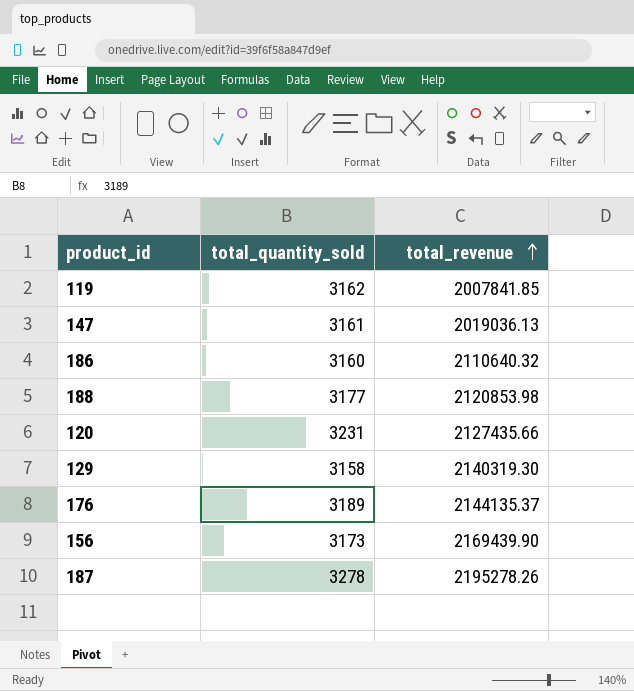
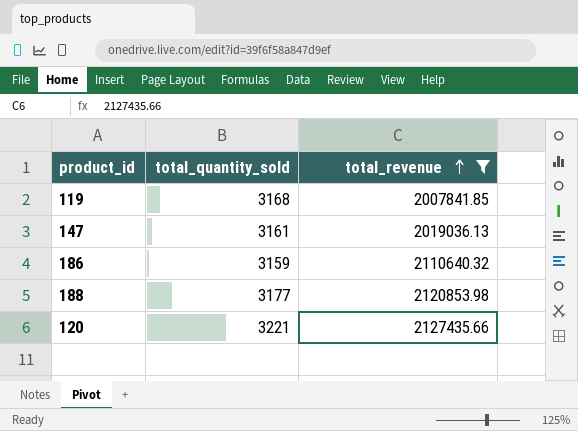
filter: none -> total_revenue <= 2127435.66
119 | total_quantity_sold: 3162 -> 3168
186 | total_quantity_sold: 3160 -> 3159
120 | total_quantity_sold: 3231 -> 3221

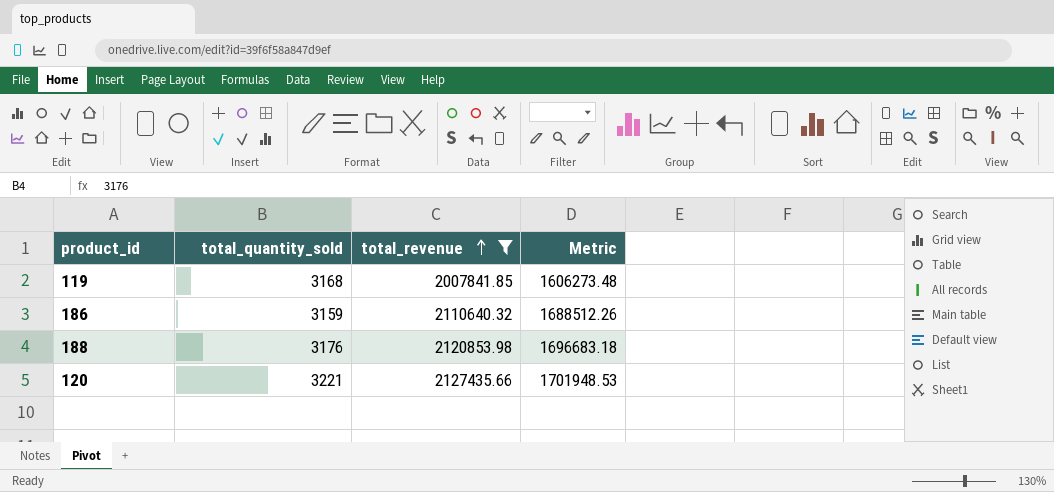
column Metric | formula: none -> [total_revenue] * 0.8
row 147: 3161 | 2019036.13 -> none
188 | total_quantity_sold: 3177 -> 3176

